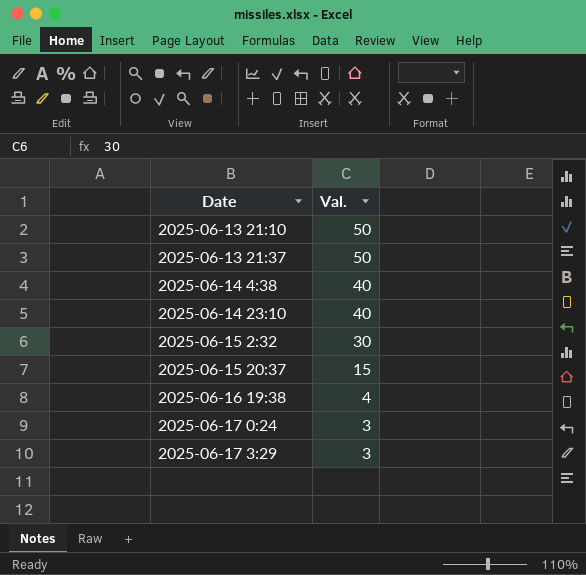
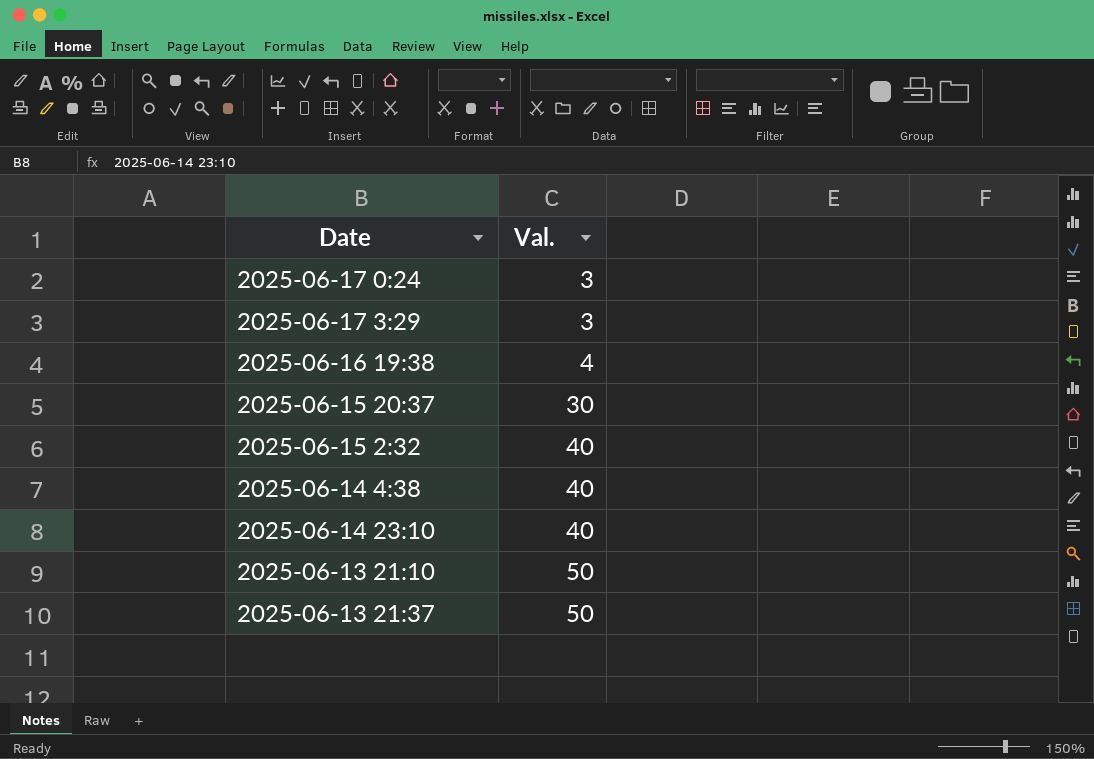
row order: Date ascending -> Val. ascending
2025-06-15 20:37 | Val.: 15 -> 30
2025-06-15 2:32 | Val.: 30 -> 40

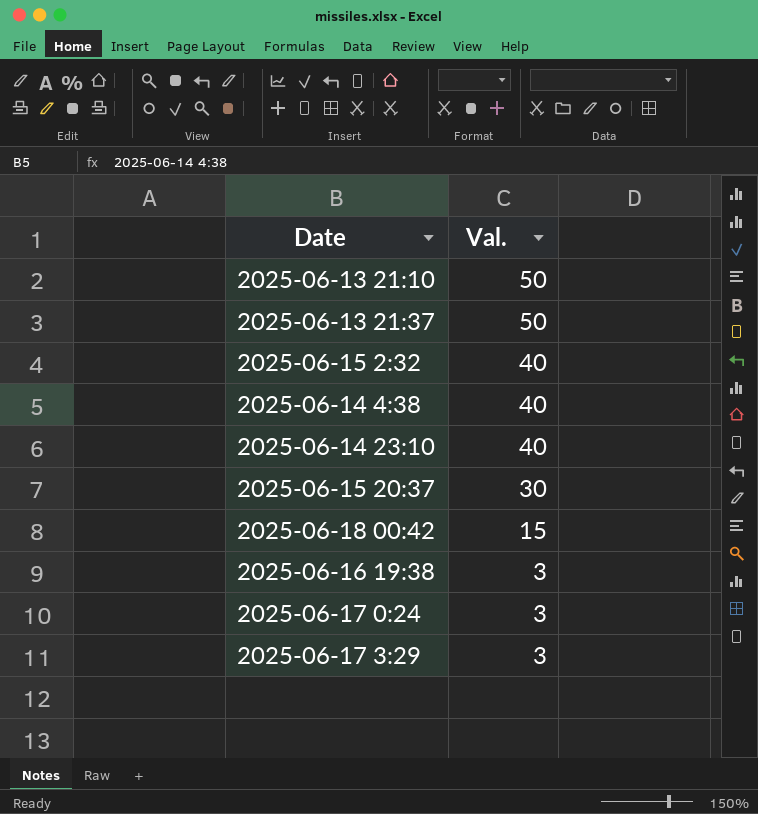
row order: Val. ascending -> Val. descending
row 2025-06-18 00:42: none -> 15
2025-06-16 19:38 | Val.: 4 -> 3

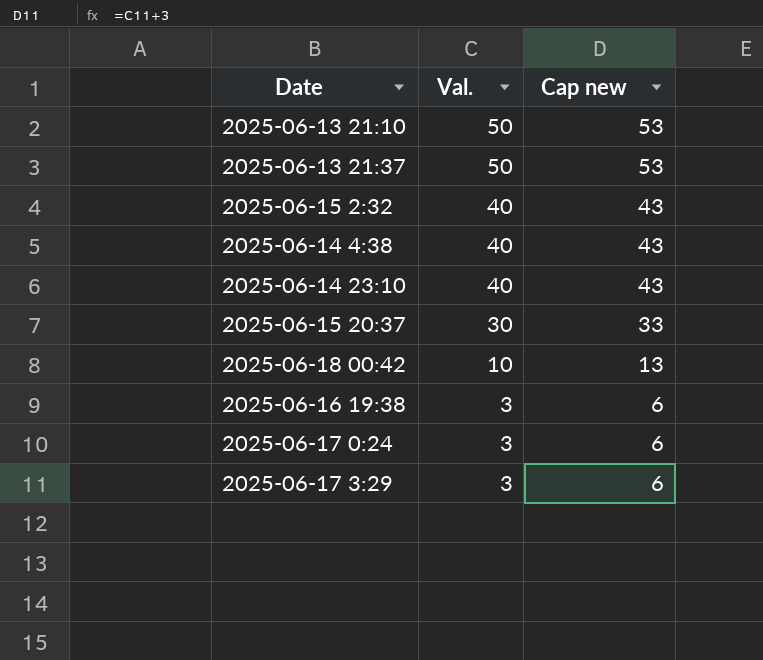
column Cap new | formula: none -> [Val.] + 3
2025-06-18 00:42 | Val.: 15 -> 10

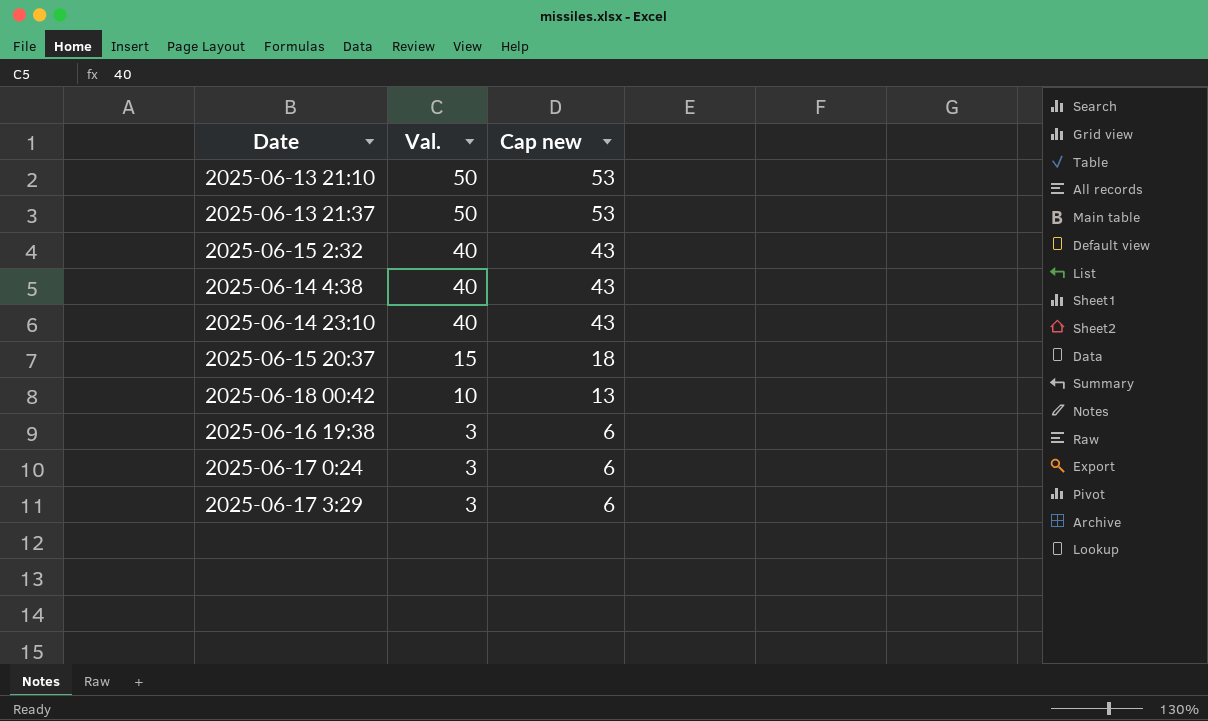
2025-06-15 20:37 | Val.: 30 -> 15
2025-06-15 20:37 | Cap new: 33 -> 18

